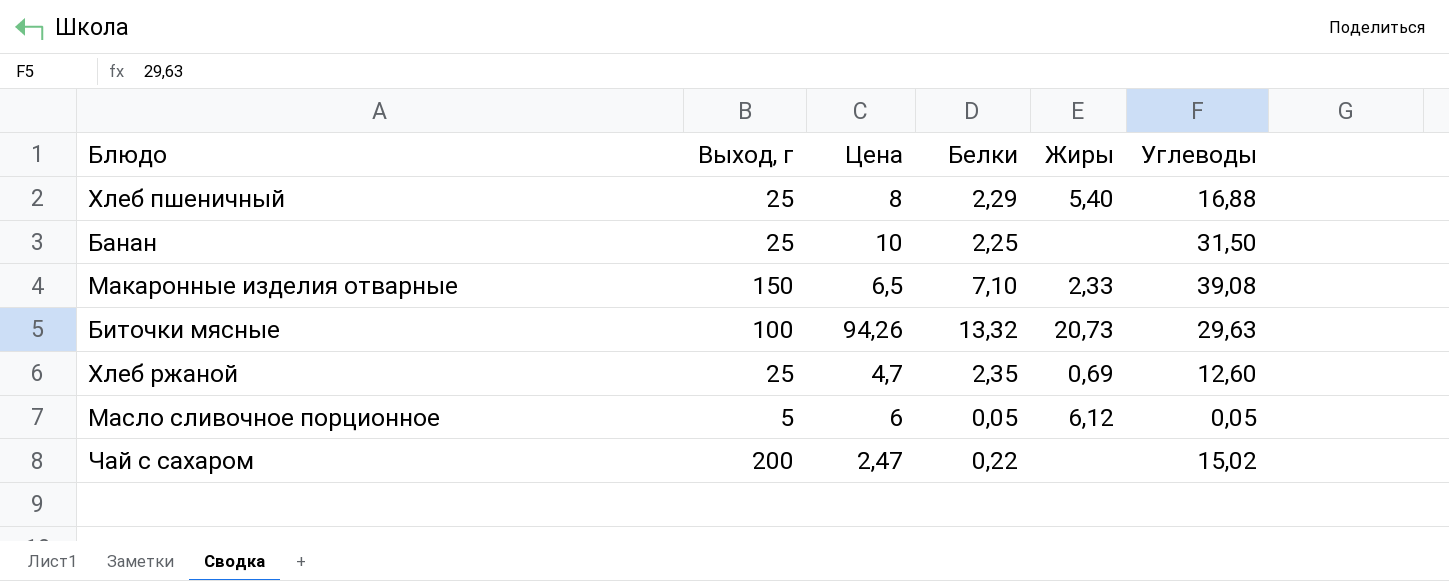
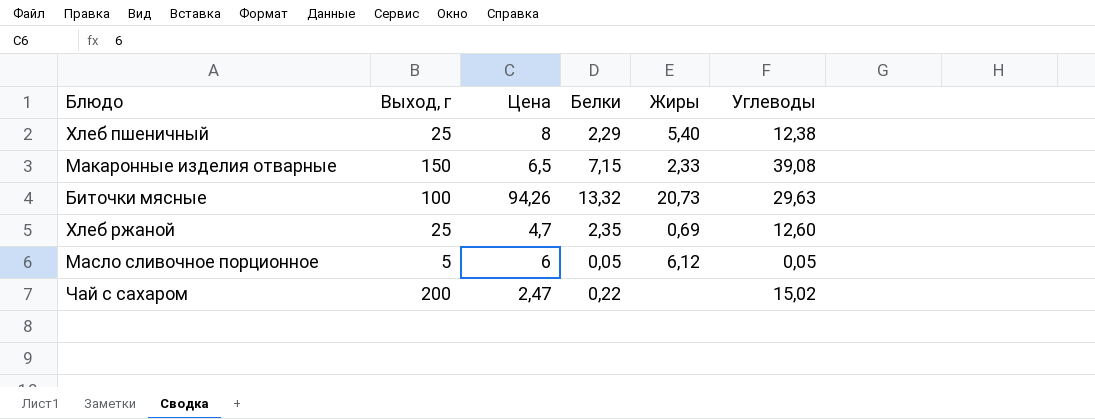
row Банан: 25 | 10 | 2,25 | none | 31,50 -> none
Хлеб пшеничный | Углеводы: 16,88 -> 12,38
Макаронные изделия отварные | Белки: 7,10 -> 7,15

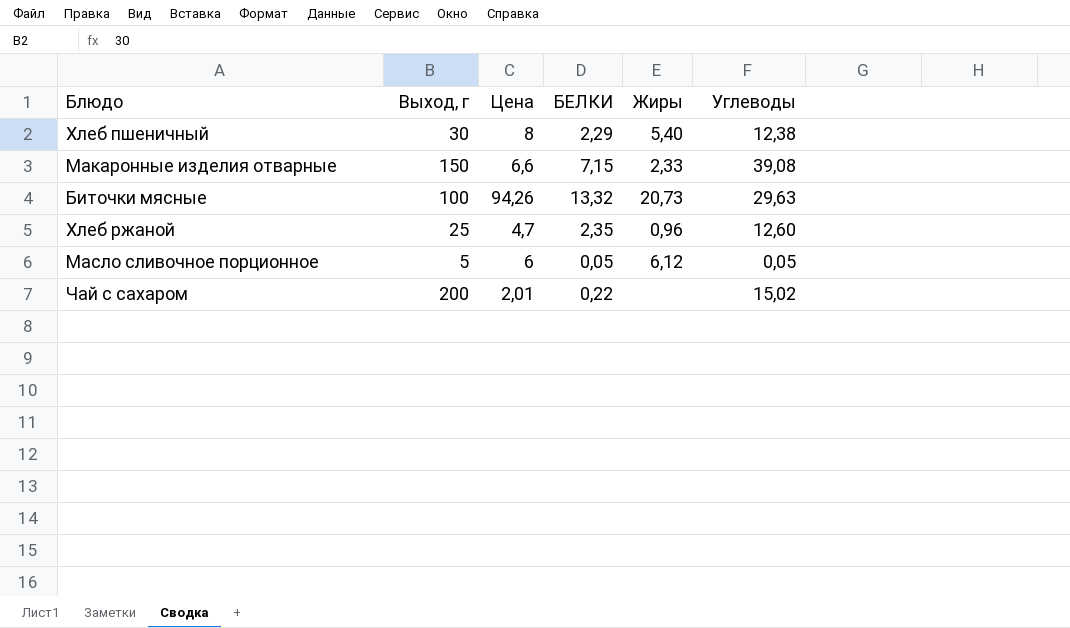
column name: Белки -> БЕЛКИ
Хлеб пшеничный | Выход, г: 25 -> 30
Макаронные изделия отварные | Цена: 6,5 -> 6,6
Хлеб ржаной | Жиры: 0,69 -> 0,96
Чай с сахаром | Цена: 2,47 -> 2,01

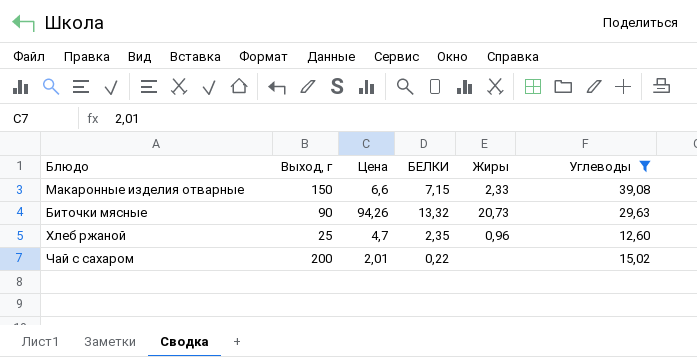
filter: none -> Углеводы >= 12,60
Биточки мясные | Выход, г: 100 -> 90

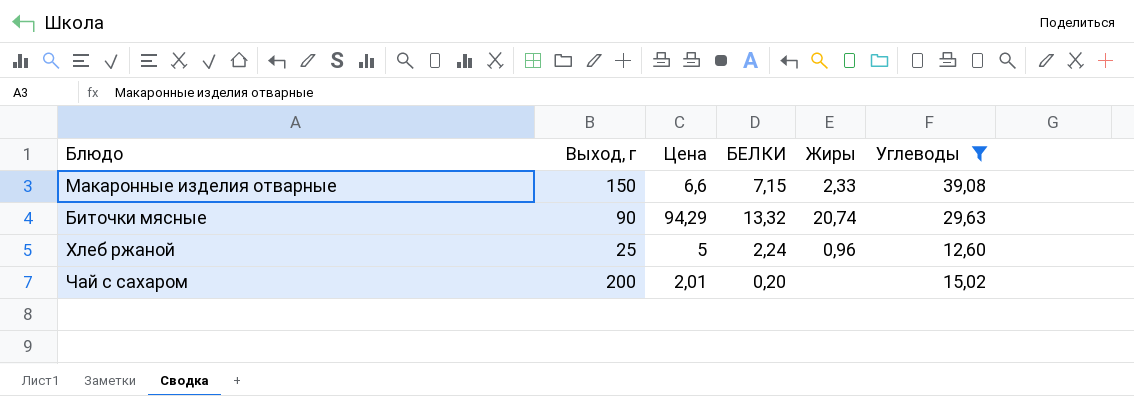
Биточки мясные | Цена: 94,26 -> 94,29
Биточки мясные | Жиры: 20,73 -> 20,74
Хлеб ржаной | Цена: 4,7 -> 5
Хлеб ржаной | БЕЛКИ: 2,35 -> 2,24
Чай с сахаром | БЕЛКИ: 0,22 -> 0,20

